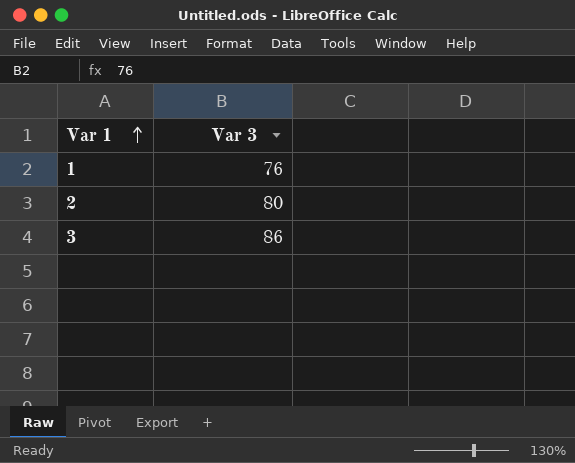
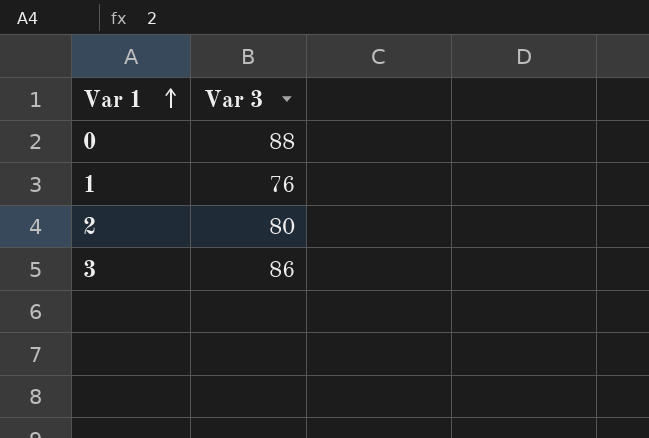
row 0: none -> 88

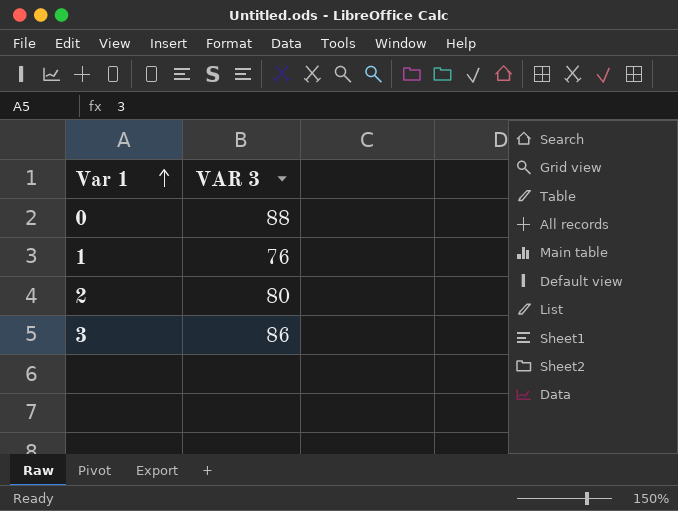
column name: Var 3 -> VAR 3

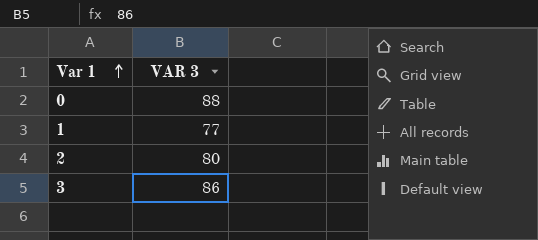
1 | VAR 3: 76 -> 77

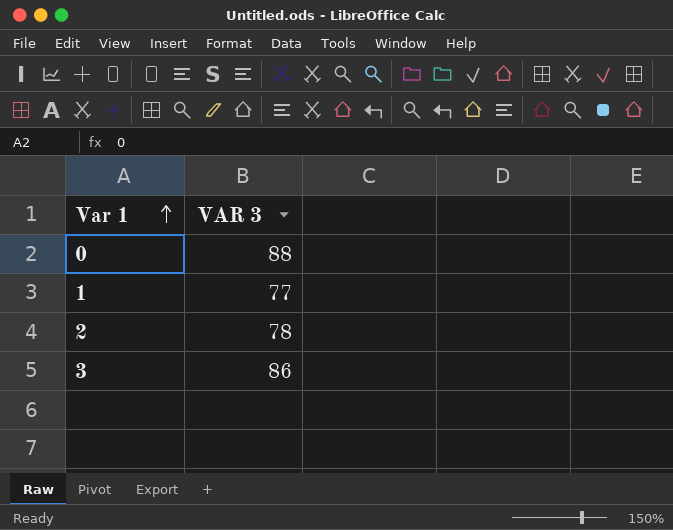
2 | VAR 3: 80 -> 78

